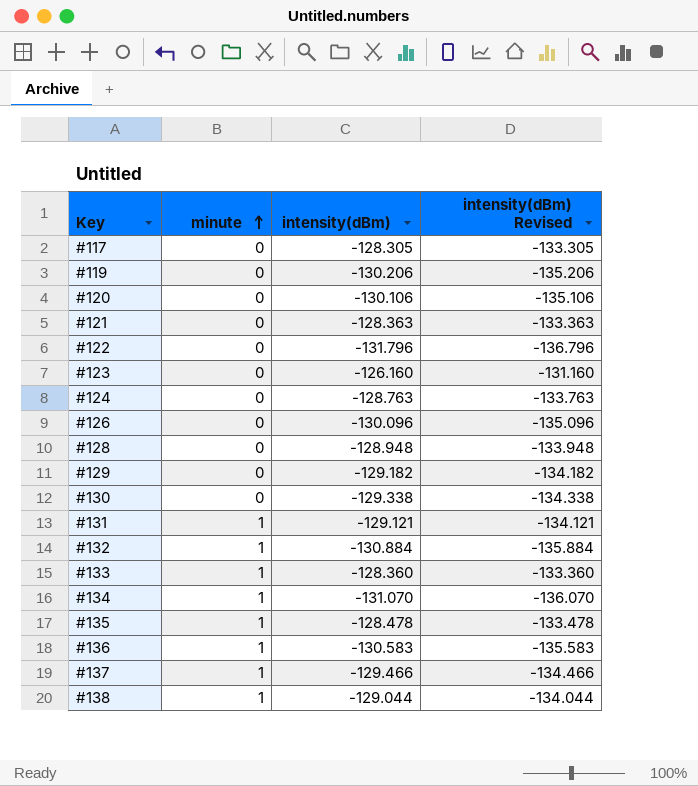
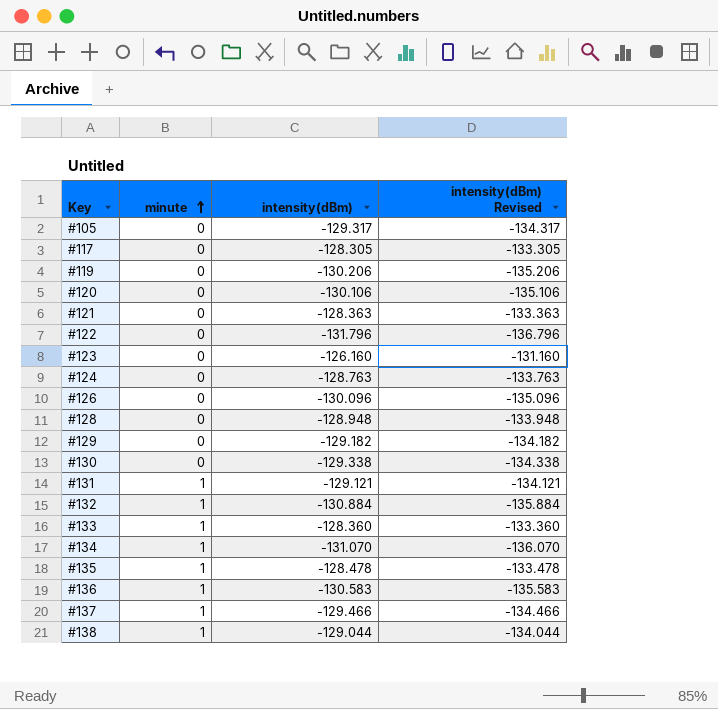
row #105: none -> 0 | -129.317 | -134.317

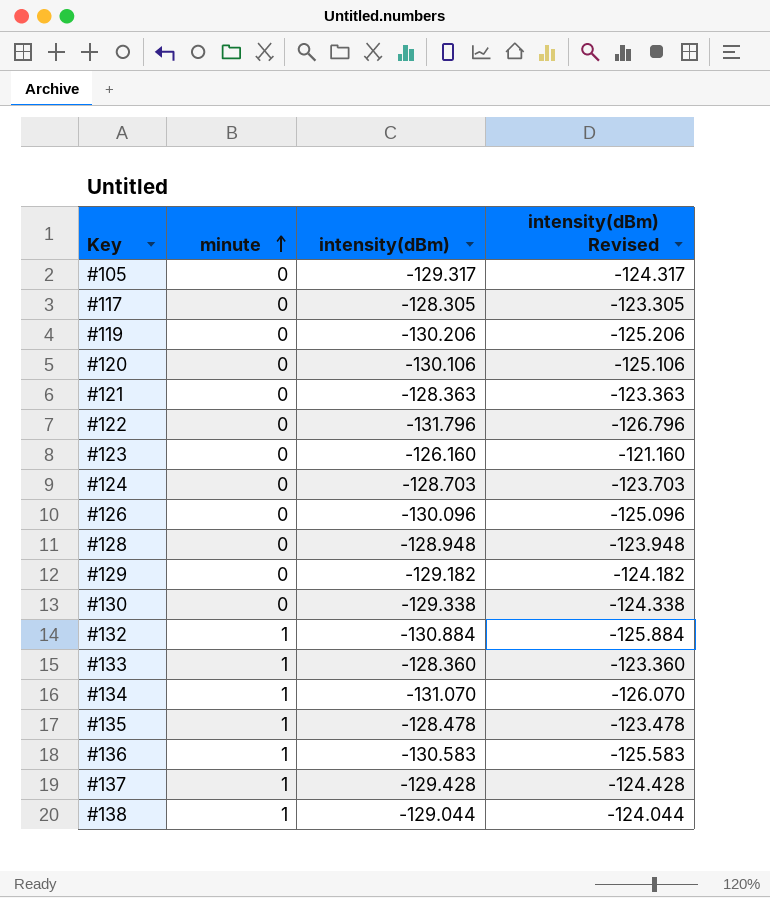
column intensity(dBm) Revised | formula: [intensity(dBm)] - 5 -> [intensity(dBm)] + 5
row #131: 1 | -129.121 | -134.121 -> none
#124 | intensity(dBm): -128.763 -> -128.703
#137 | intensity(dBm): -129.466 -> -129.428

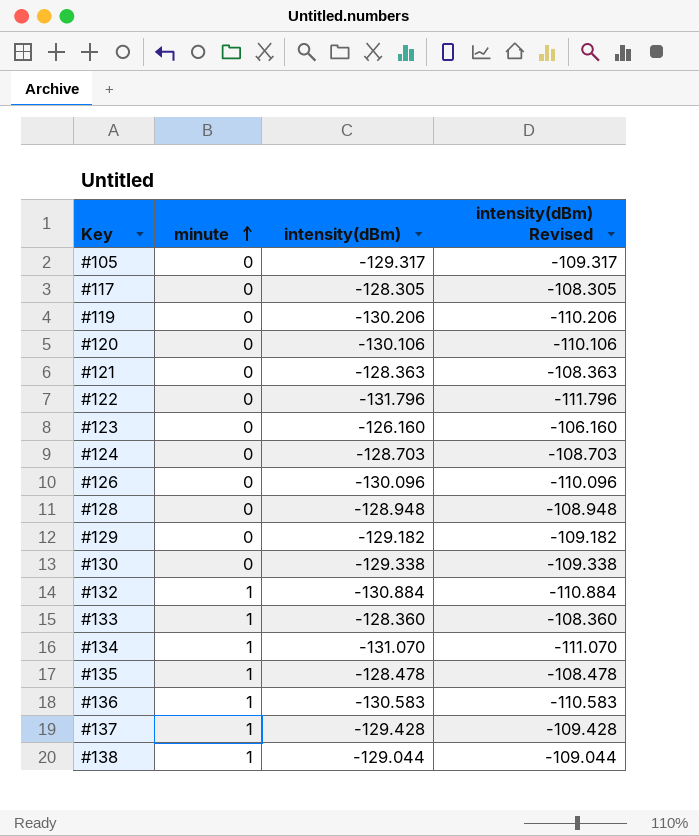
column intensity(dBm) Revised | formula: [intensity(dBm)] + 5 -> [intensity(dBm)] + 20

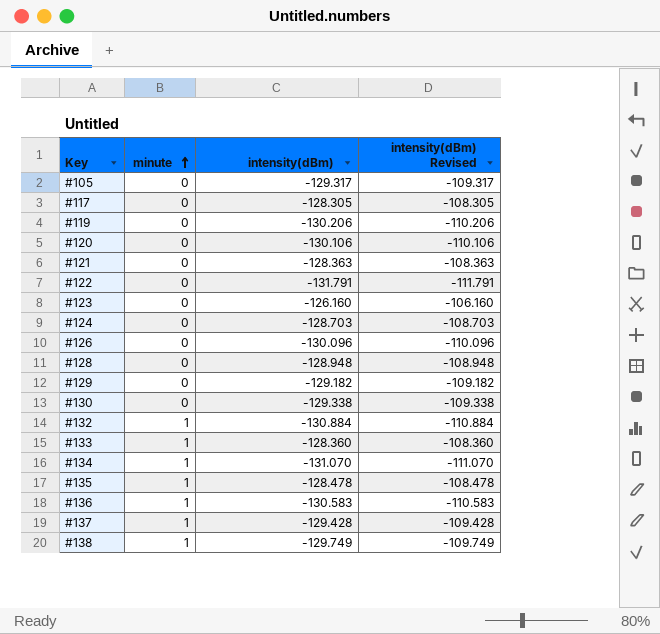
#122 | intensity(dBm): -131.796 -> -131.791
#122 | intensity(dBm) Revised: -111.796 -> -111.791
#138 | intensity(dBm): -129.044 -> -129.749
#138 | intensity(dBm) Revised: -109.044 -> -109.749

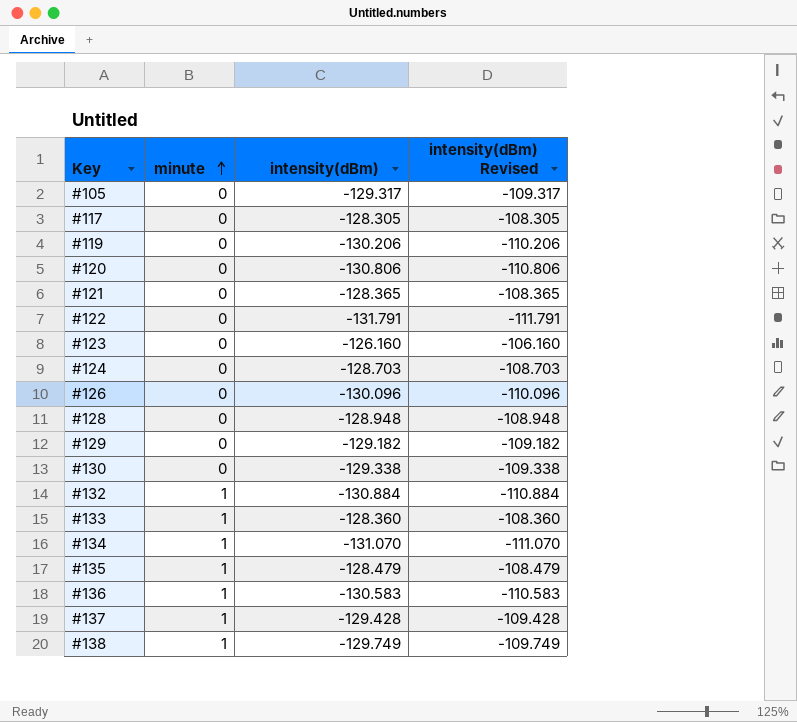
#120 | intensity(dBm): -130.106 -> -130.806
#120 | intensity(dBm) Revised: -110.106 -> -110.806
#121 | intensity(dBm): -128.363 -> -128.365
#121 | intensity(dBm) Revised: -108.363 -> -108.365
#135 | intensity(dBm): -128.478 -> -128.479
#135 | intensity(dBm) Revised: -108.478 -> -108.479

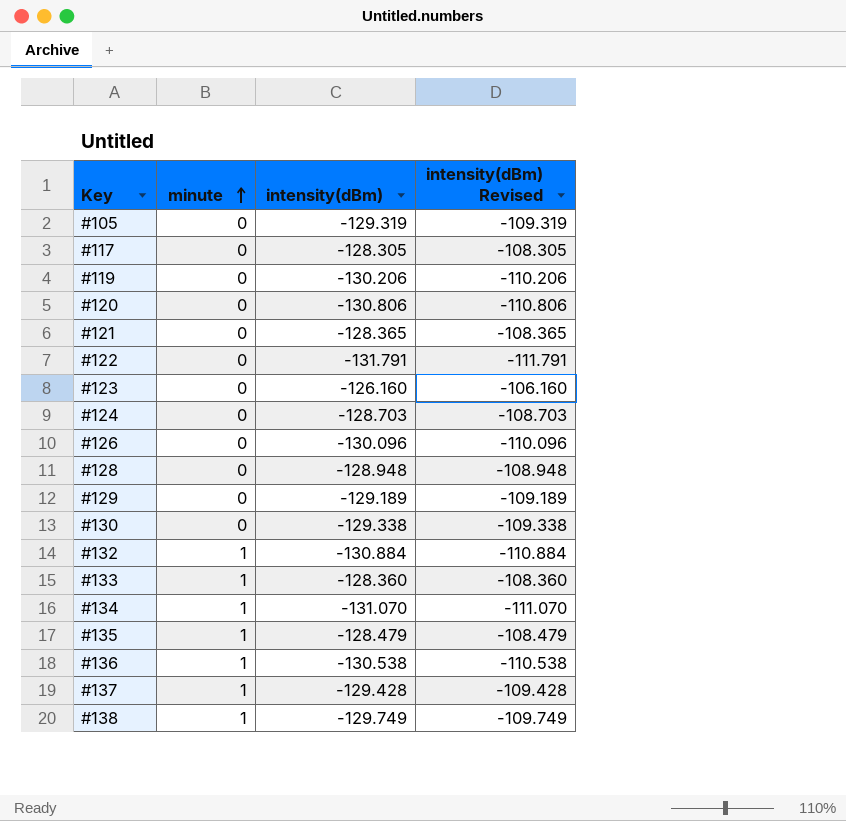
#105 | intensity(dBm): -129.317 -> -129.319
#105 | intensity(dBm) Revised: -109.317 -> -109.319
#129 | intensity(dBm): -129.182 -> -129.189
#129 | intensity(dBm) Revised: -109.182 -> -109.189
#136 | intensity(dBm): -130.583 -> -130.538
#136 | intensity(dBm) Revised: -110.583 -> -110.538

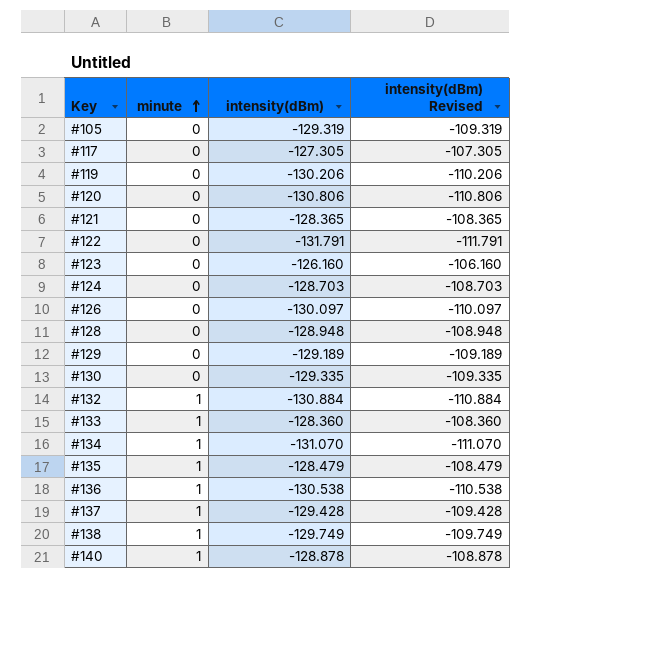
#117 | intensity(dBm): -128.305 -> -127.305
#117 | intensity(dBm) Revised: -108.305 -> -107.305
#126 | intensity(dBm): -130.096 -> -130.097
#126 | intensity(dBm) Revised: -110.096 -> -110.097
#130 | intensity(dBm): -129.338 -> -129.335
#130 | intensity(dBm) Revised: -109.338 -> -109.335
row #140: none -> 1 | -128.878 | -108.878

